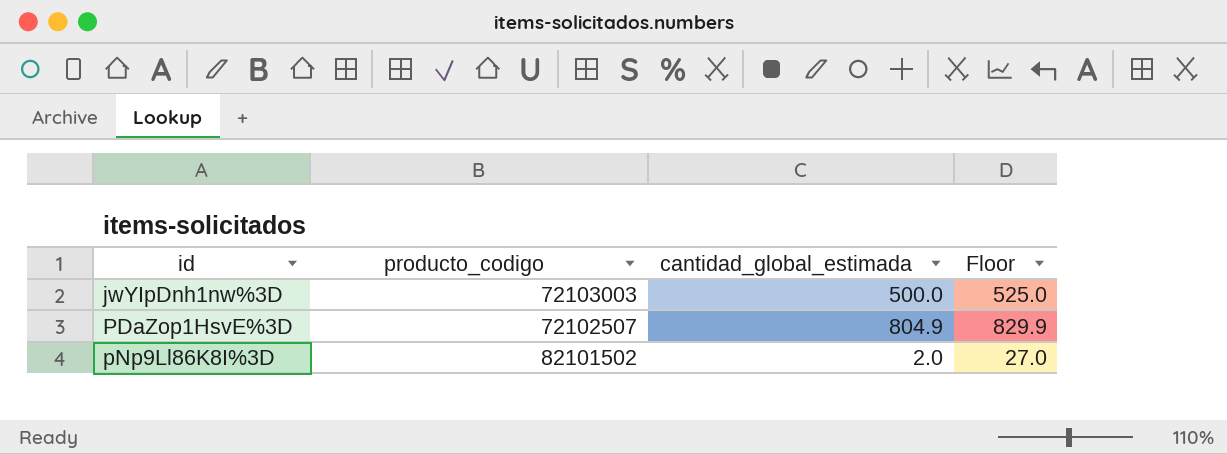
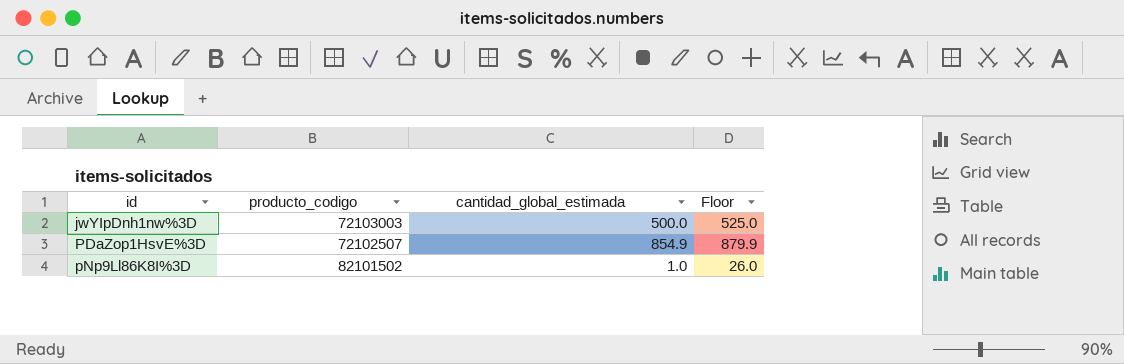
PDaZop1HsvE%3D | cantidad_global_estimada: 804.9 -> 854.9
PDaZop1HsvE%3D | Floor: 829.9 -> 879.9
pNp9Ll86K8I%3D | cantidad_global_estimada: 2.0 -> 1.0
pNp9Ll86K8I%3D | Floor: 27.0 -> 26.0

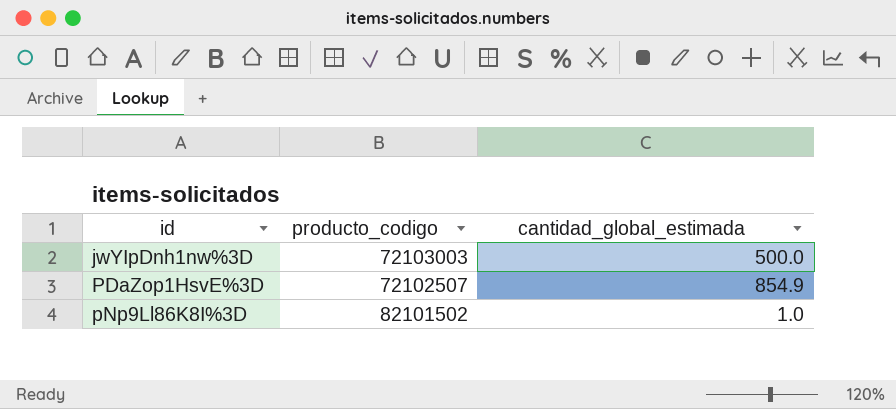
column Floor | formula: [cantidad_global_estimada] + 25 -> none

